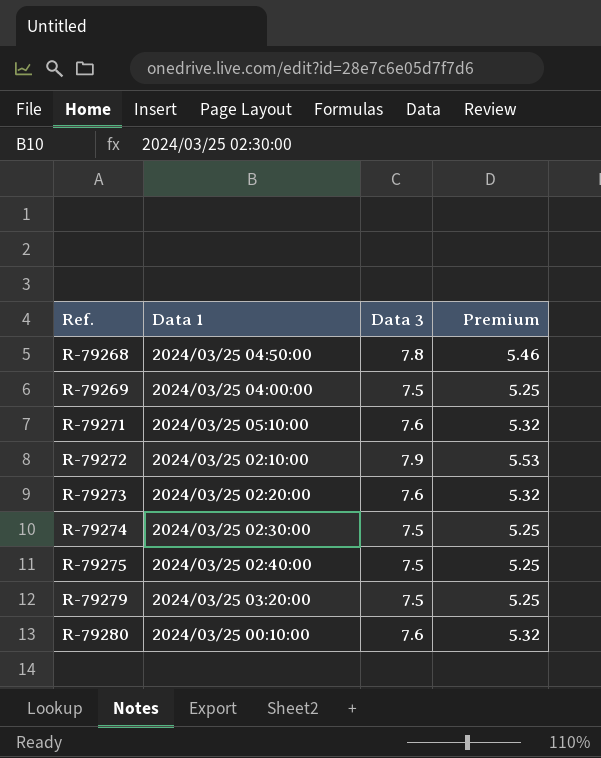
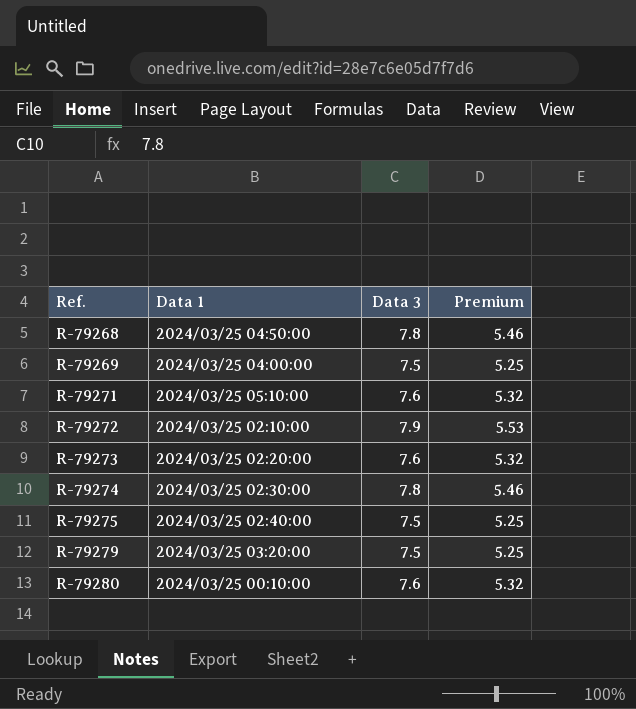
R-79274 | Data 3: 7.5 -> 7.8
R-79274 | Premium: 5.25 -> 5.46

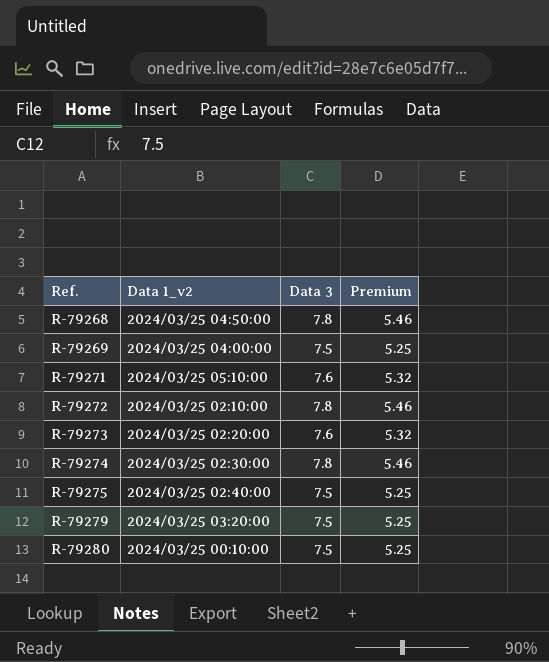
column name: Data 1 -> Data 1_v2
R-79272 | Data 3: 7.9 -> 7.8
R-79272 | Premium: 5.53 -> 5.46
R-79280 | Data 3: 7.6 -> 7.5
R-79280 | Premium: 5.32 -> 5.25

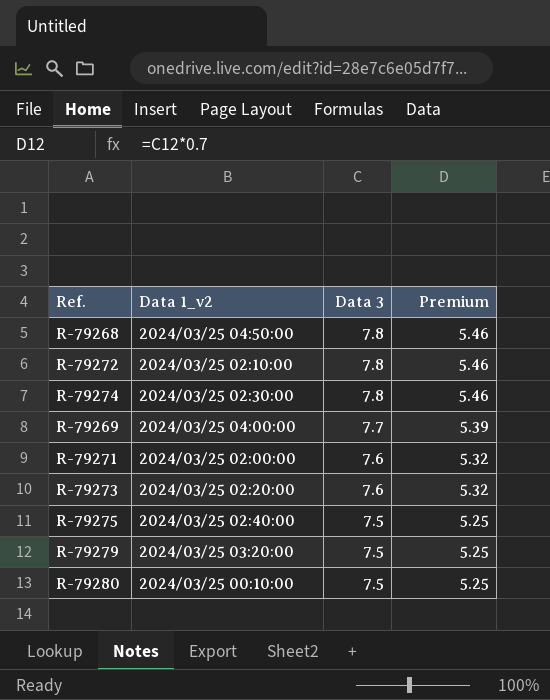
row order: Ref. ascending -> Data 3 descending
R-79269 | Data 3: 7.5 -> 7.7
R-79269 | Premium: 5.25 -> 5.39
R-79271 | Data 1_v2: 2024/03/25 05:10:00 -> 2024/03/25 02:00:00

